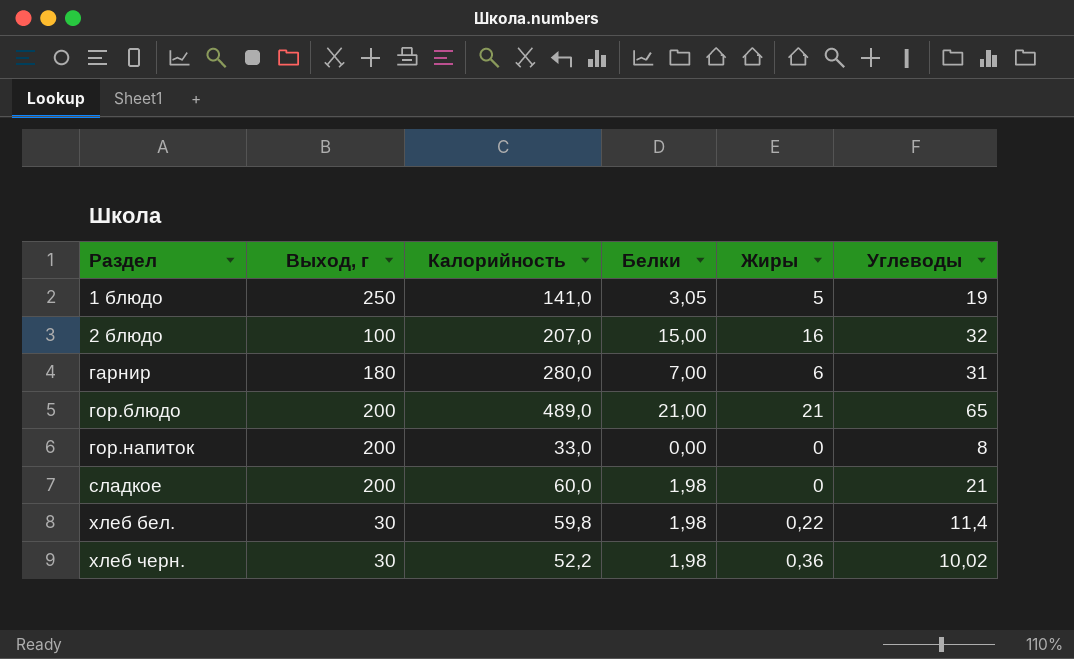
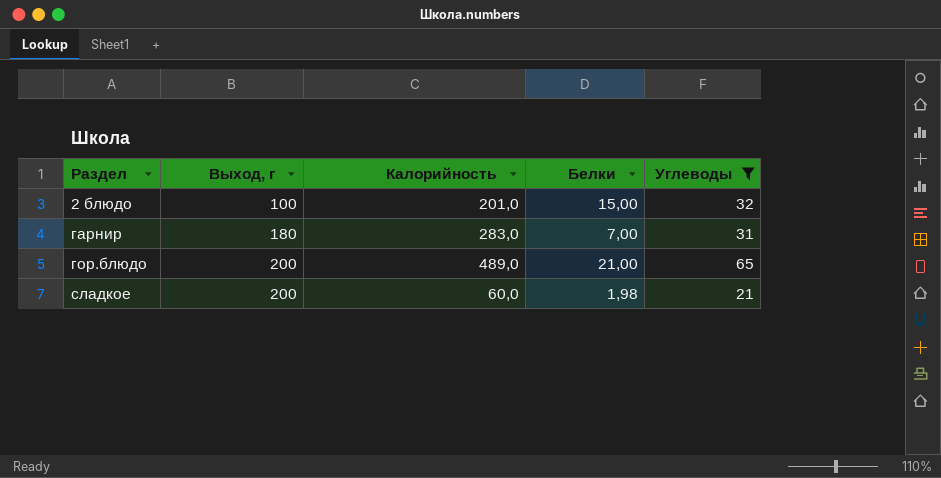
filter: none -> Углеводы >= 21
column Жиры | position: 5 -> none
2 блюдо | Калорийность: 207,0 -> 201,0
гарнир | Калорийность: 280,0 -> 283,0

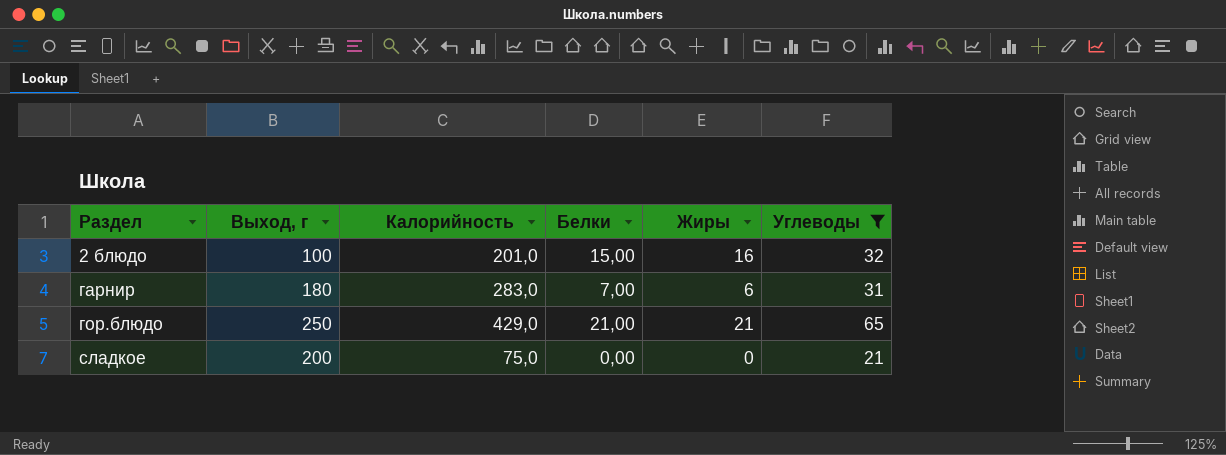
column Жиры | position: none -> 5
гор.блюдо | Выход, г: 200 -> 250
гор.блюдо | Калорийность: 489,0 -> 429,0
сладкое | Калорийность: 60,0 -> 75,0
сладкое | Белки: 1,98 -> 0,00

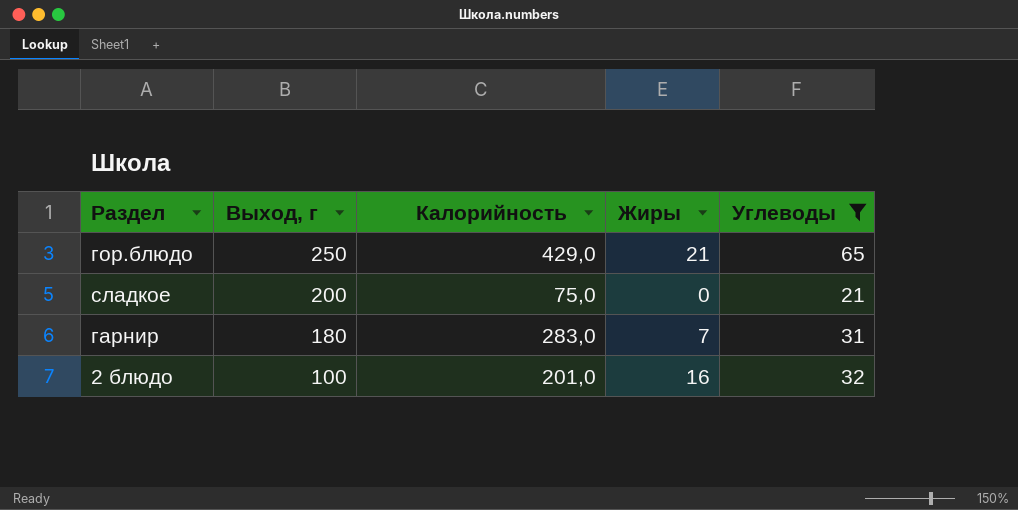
row order: Раздел ascending -> Выход, г descending
column Белки | position: 4 -> none
гарнир | Жиры: 6 -> 7

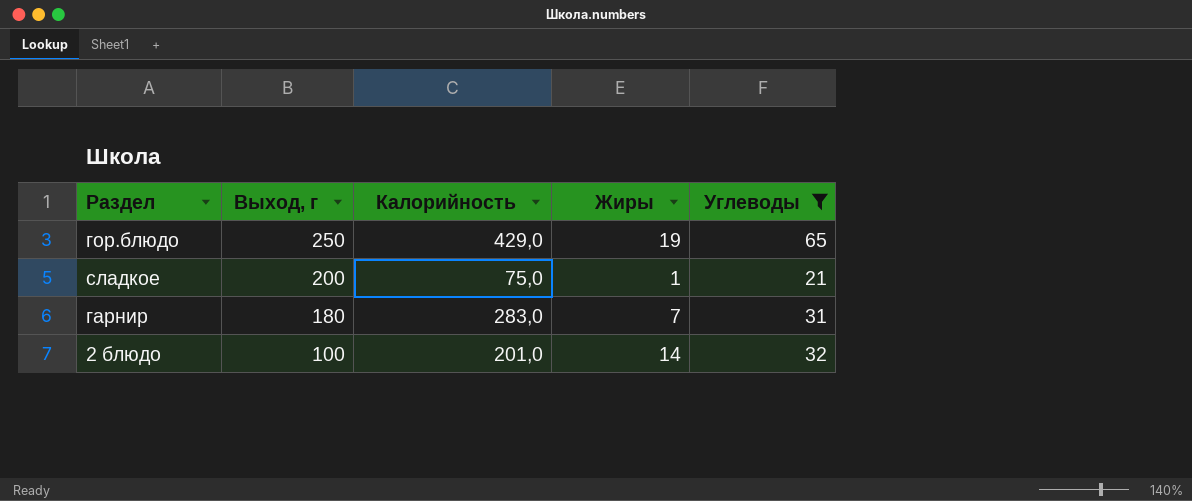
гор.блюдо | Жиры: 21 -> 19
сладкое | Жиры: 0 -> 1
2 блюдо | Жиры: 16 -> 14

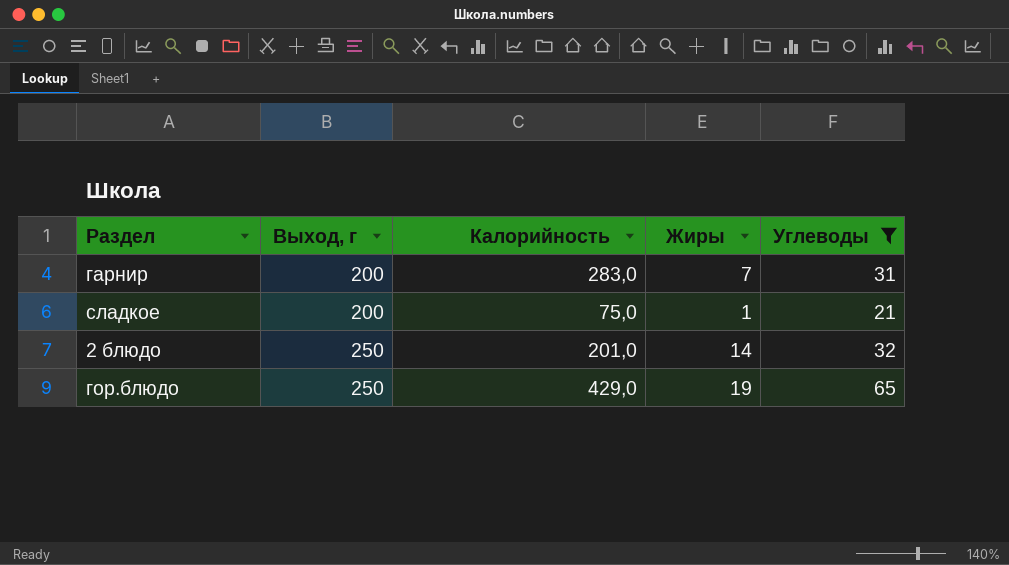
row order: Выход, г descending -> Выход, г ascending
гарнир | Выход, г: 180 -> 200
2 блюдо | Выход, г: 100 -> 250

